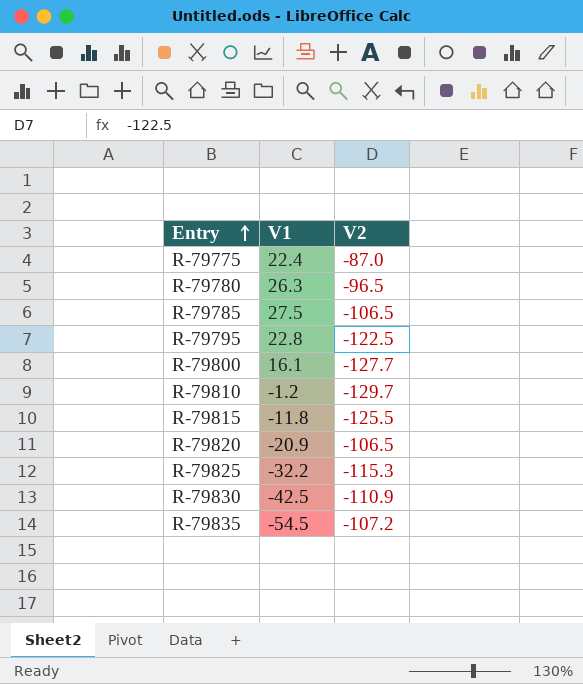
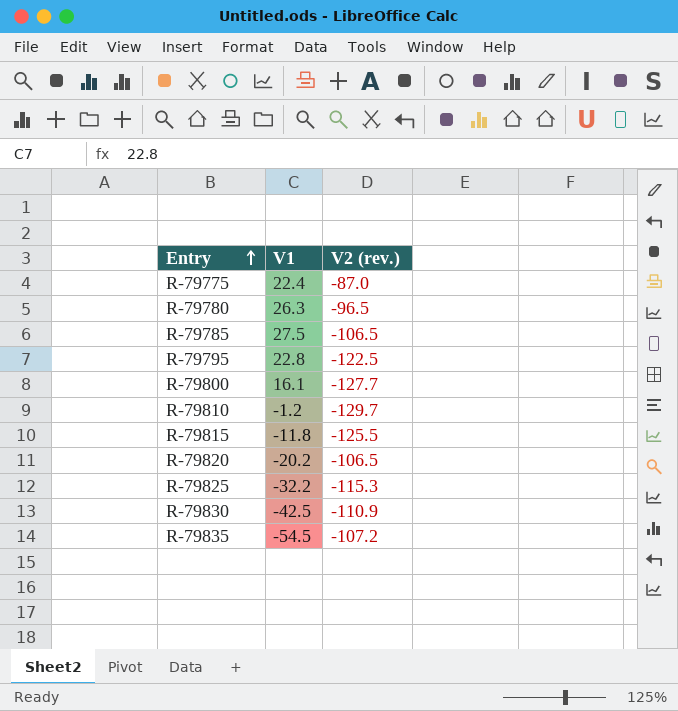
column name: V2 -> V2 (rev.)
R-79820 | V1: -20.9 -> -20.2

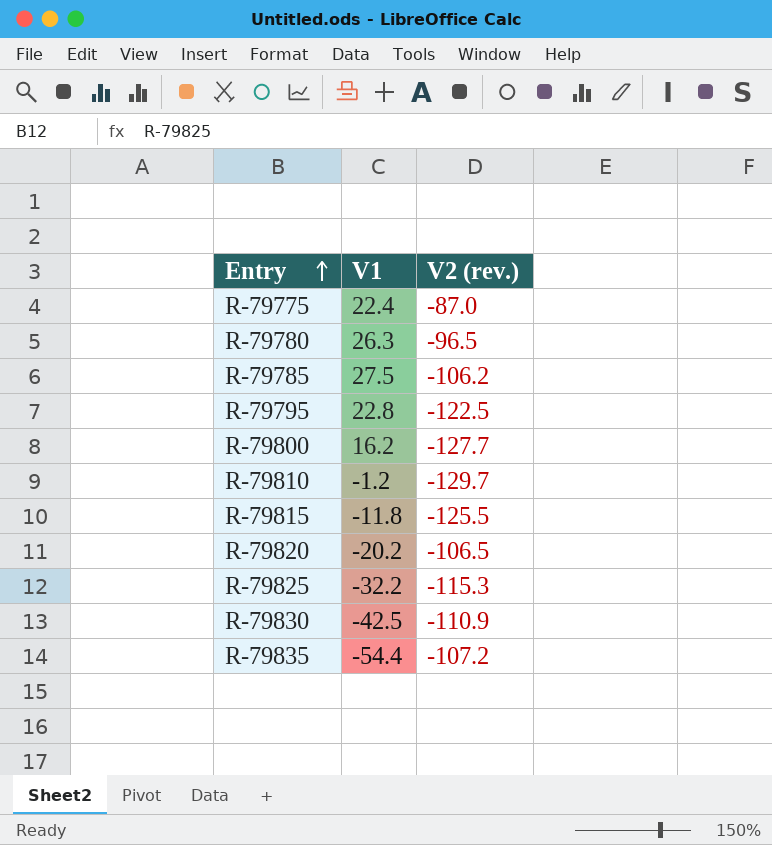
R-79785 | V2 (rev.): -106.5 -> -106.2
R-79800 | V1: 16.1 -> 16.2
R-79835 | V1: -54.5 -> -54.4

